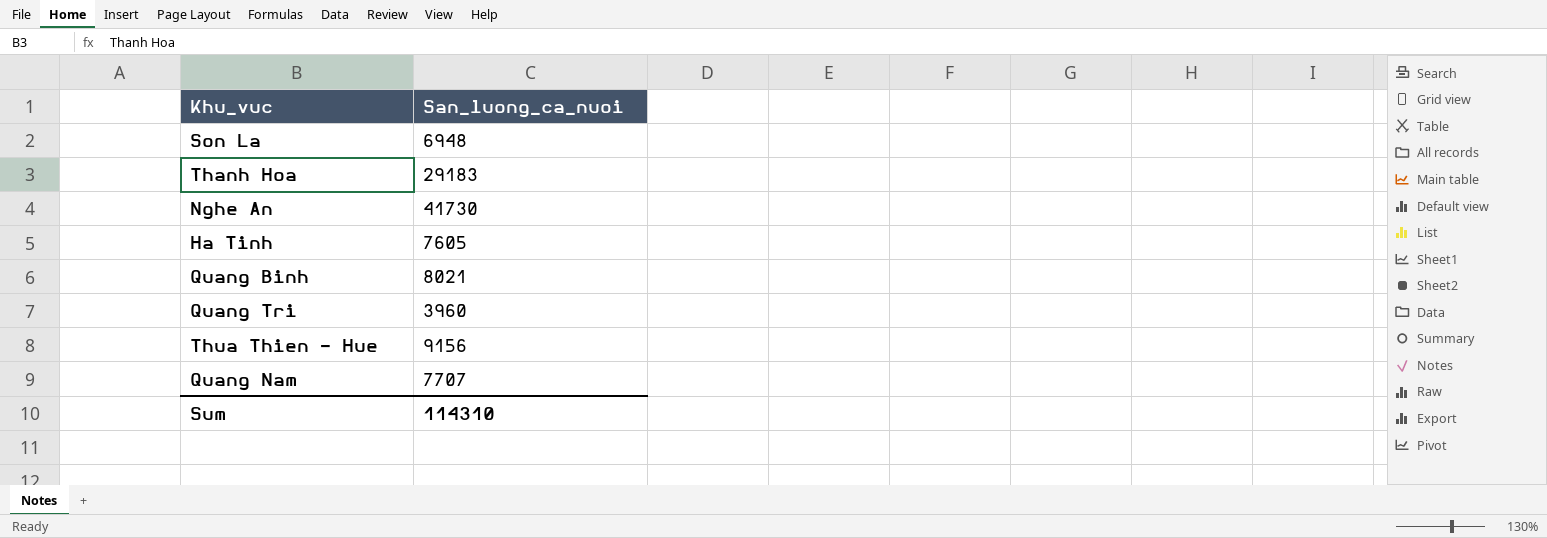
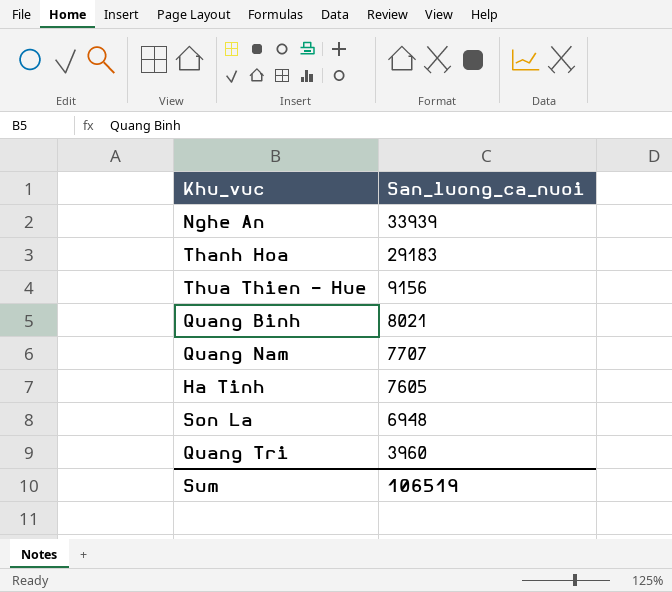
row order: none -> San_luong_ca_nuoi descending
Nghe An | San_luong_ca_nuoi: 41730 -> 33939
Sum | San_luong_ca_nuoi: 114310 -> 106519

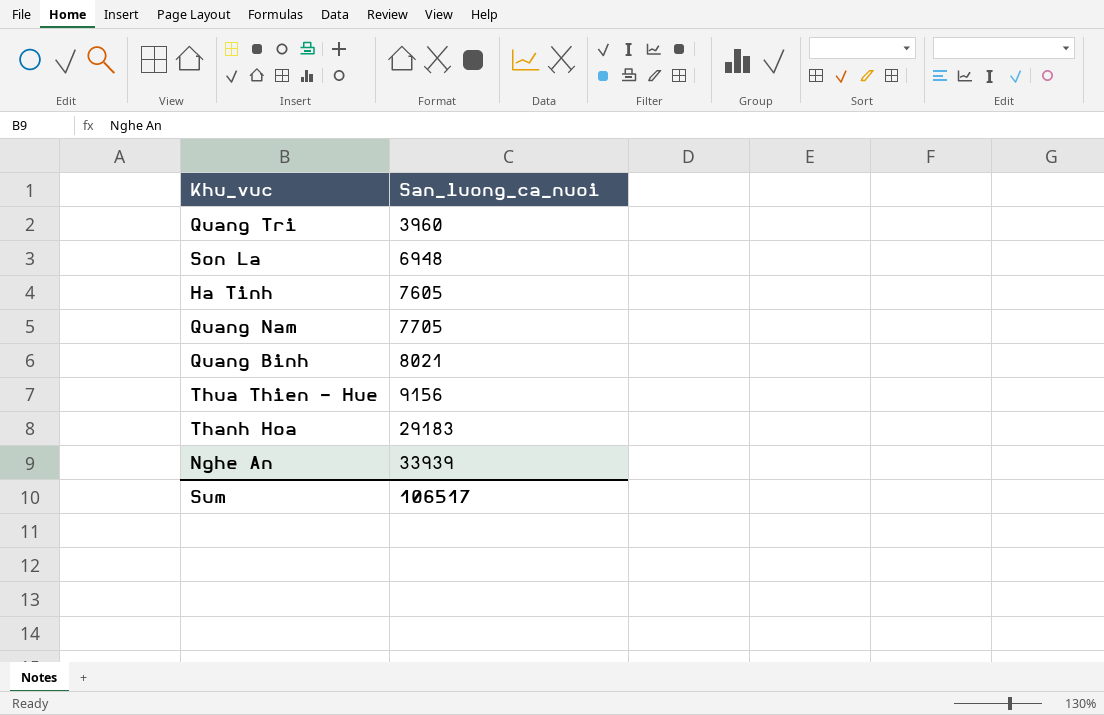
row order: San_luong_ca_nuoi descending -> San_luong_ca_nuoi ascending
Quang Nam | San_luong_ca_nuoi: 7707 -> 7705
Sum | San_luong_ca_nuoi: 106519 -> 106517

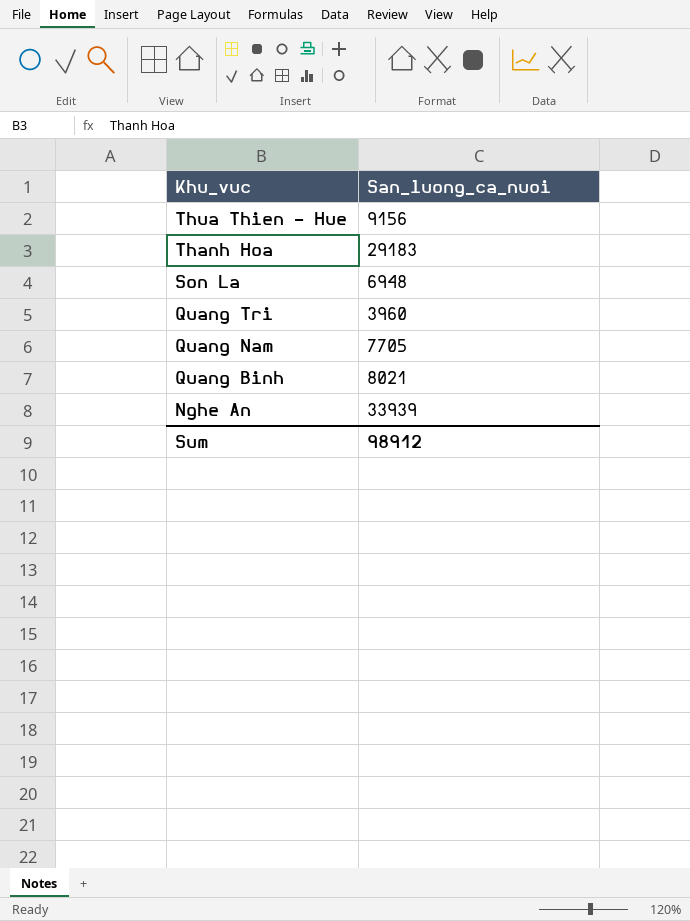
row order: San_luong_ca_nuoi ascending -> Khu_vuc descending
row Ha Tinh: 7605 -> none
Sum | San_luong_ca_nuoi: 106517 -> 98912

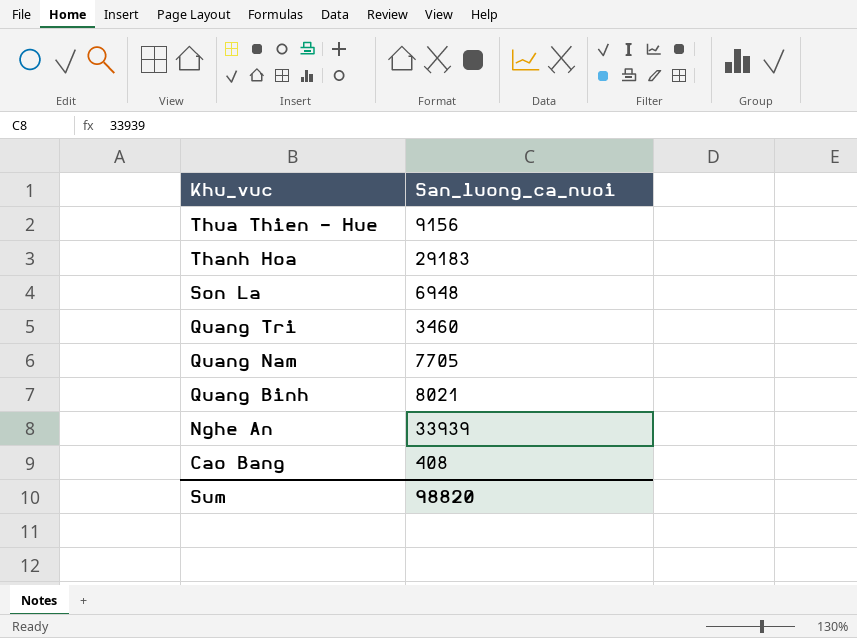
Quang Tri | San_luong_ca_nuoi: 3960 -> 3460
row Cao Bang: none -> 408
Sum | San_luong_ca_nuoi: 98912 -> 98820

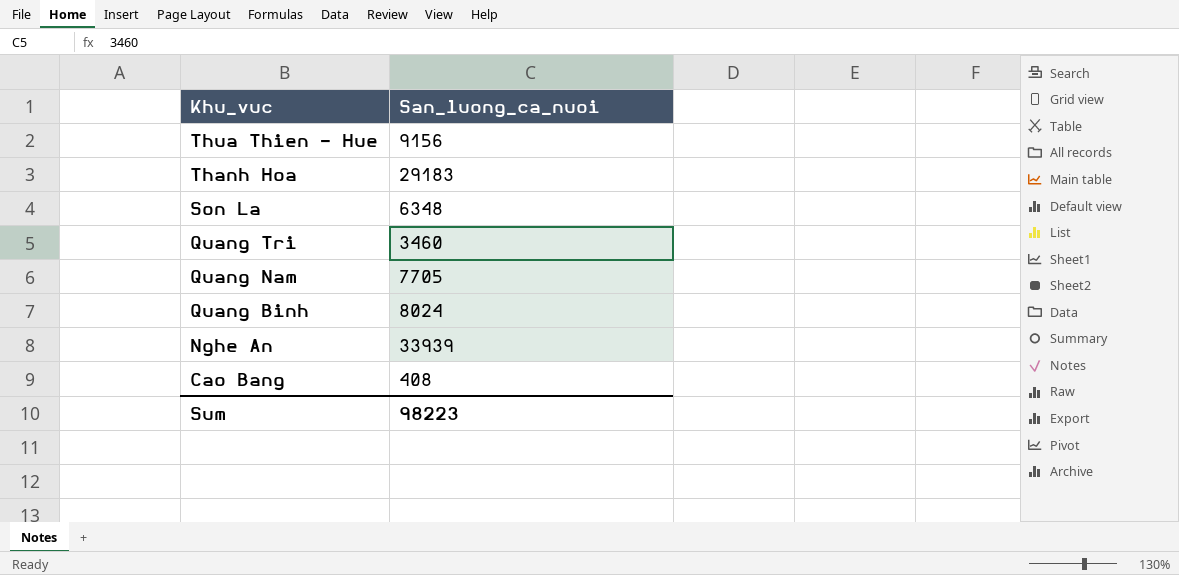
Son La | San_luong_ca_nuoi: 6948 -> 6348
Quang Binh | San_luong_ca_nuoi: 8021 -> 8024
Sum | San_luong_ca_nuoi: 98820 -> 98223

